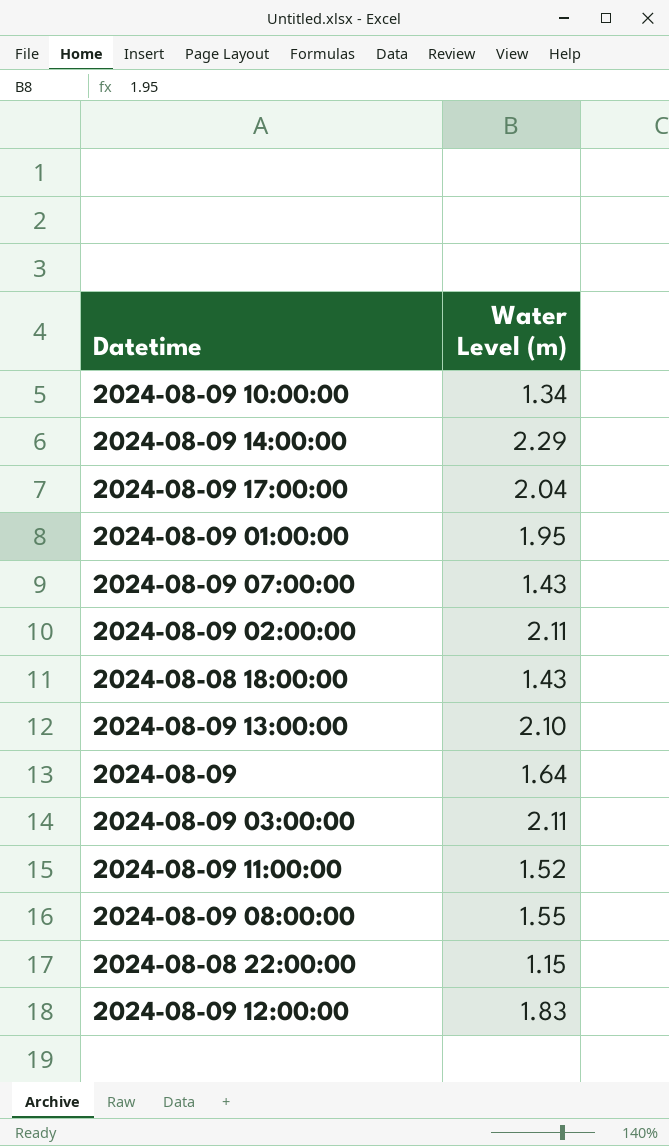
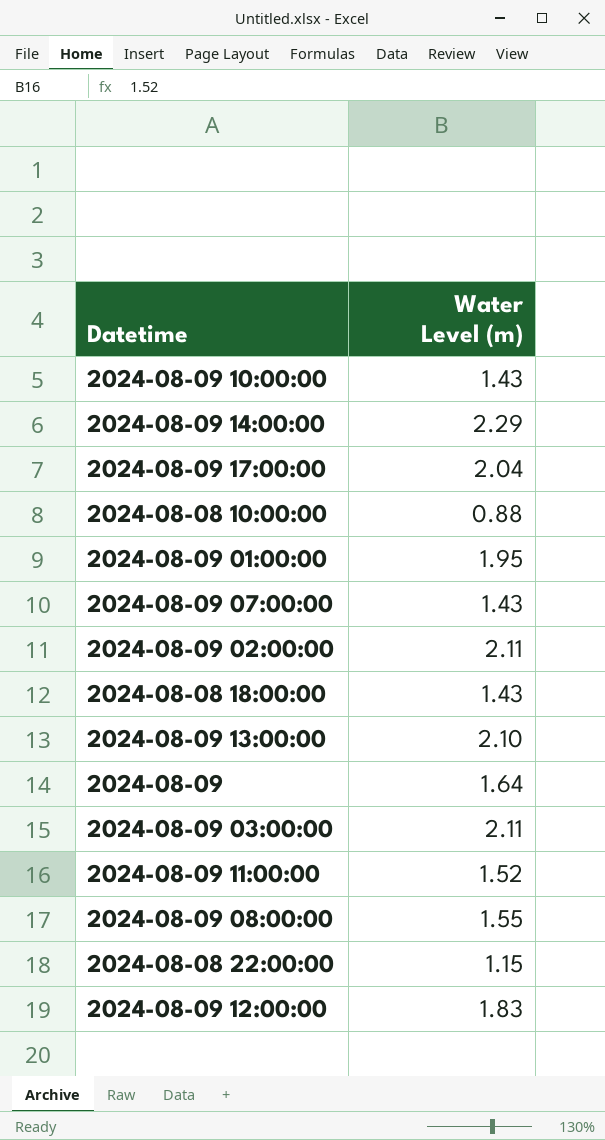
2024-08-09 10:00:00 | Water Level (m): 1.34 -> 1.43
row 2024-08-08 10:00:00: none -> 0.88

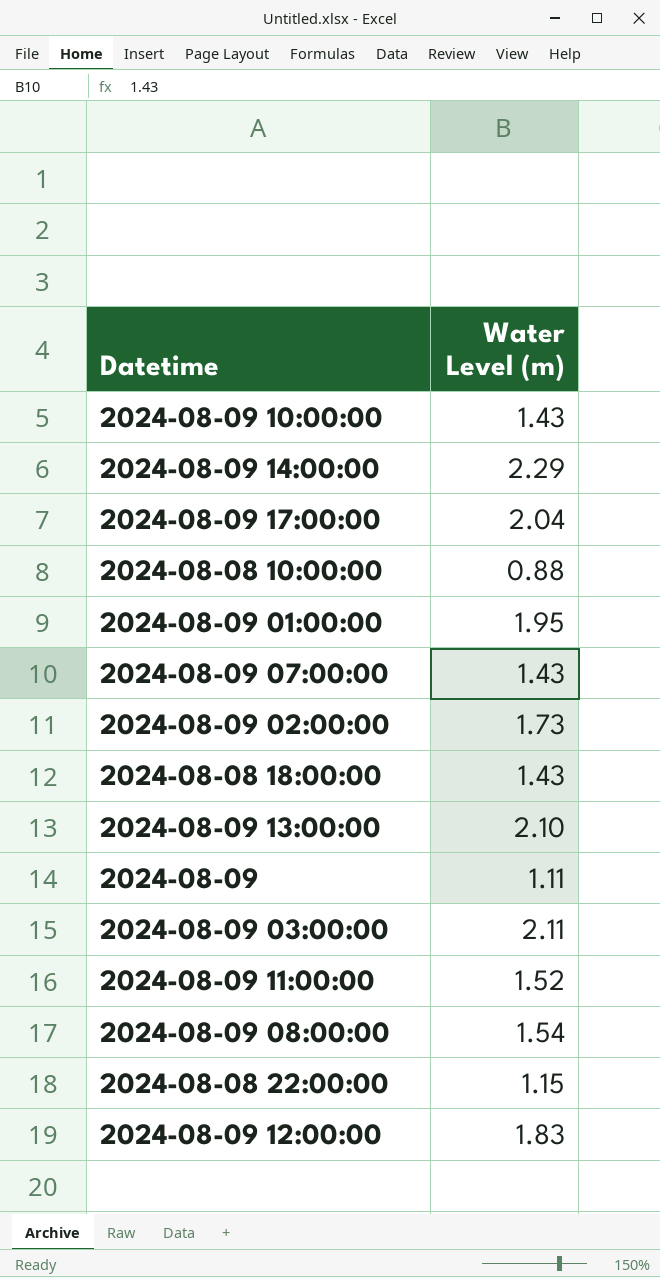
2024-08-09 02:00:00 | Water Level (m): 2.11 -> 1.73
2024-08-09 | Water Level (m): 1.64 -> 1.11
2024-08-09 08:00:00 | Water Level (m): 1.55 -> 1.54

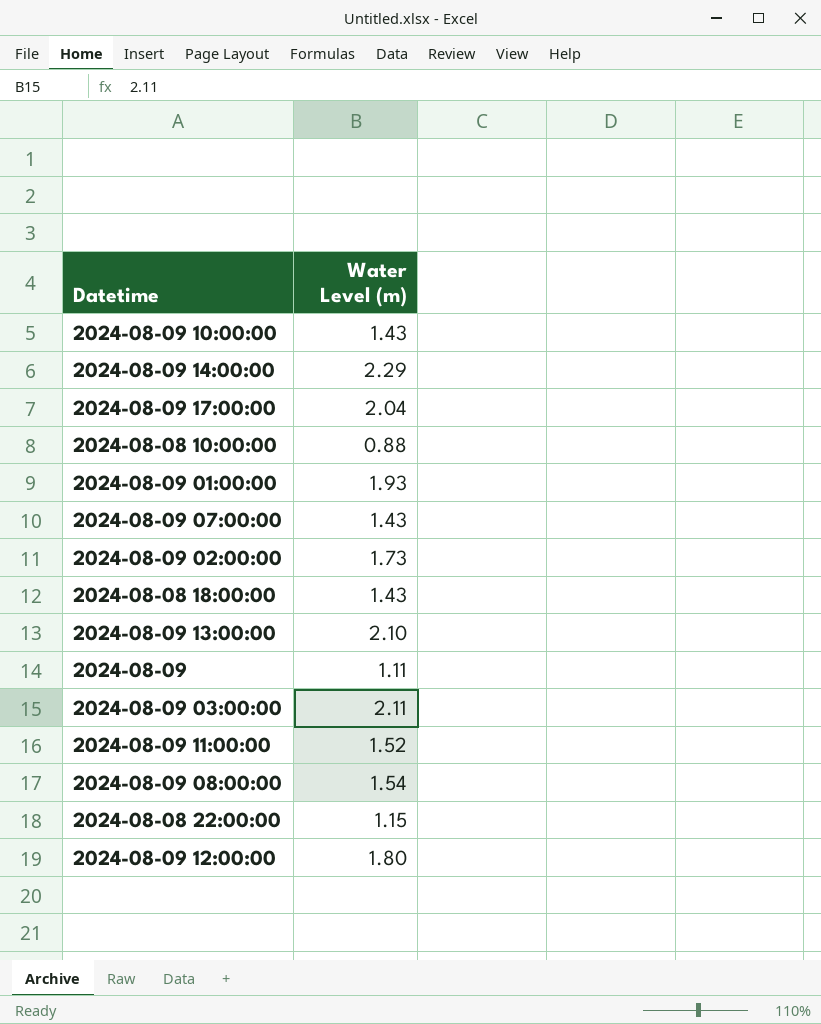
2024-08-09 01:00:00 | Water Level (m): 1.95 -> 1.93
2024-08-09 12:00:00 | Water Level (m): 1.83 -> 1.80

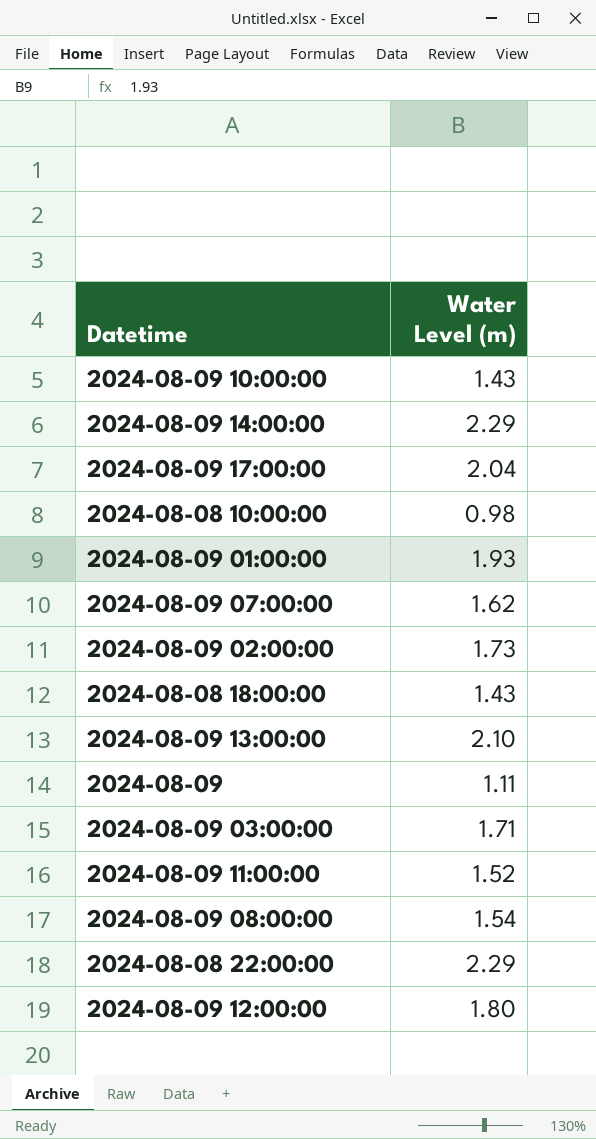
2024-08-08 10:00:00 | Water Level (m): 0.88 -> 0.98
2024-08-09 07:00:00 | Water Level (m): 1.43 -> 1.62
2024-08-09 03:00:00 | Water Level (m): 2.11 -> 1.71
2024-08-08 22:00:00 | Water Level (m): 1.15 -> 2.29

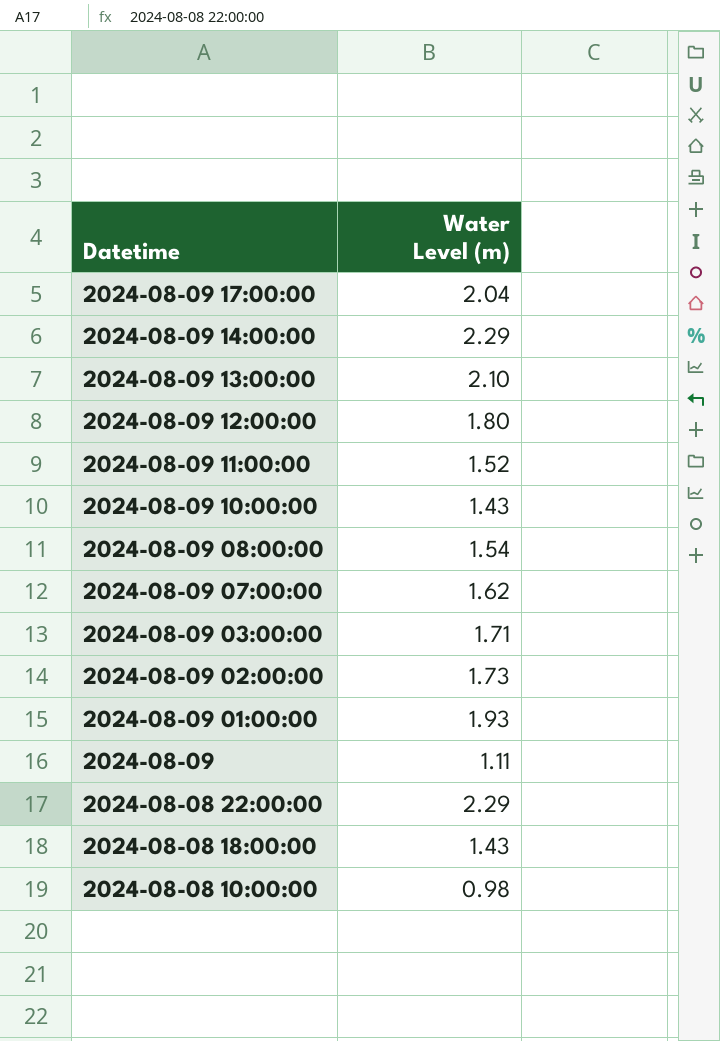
row order: none -> Datetime descending

